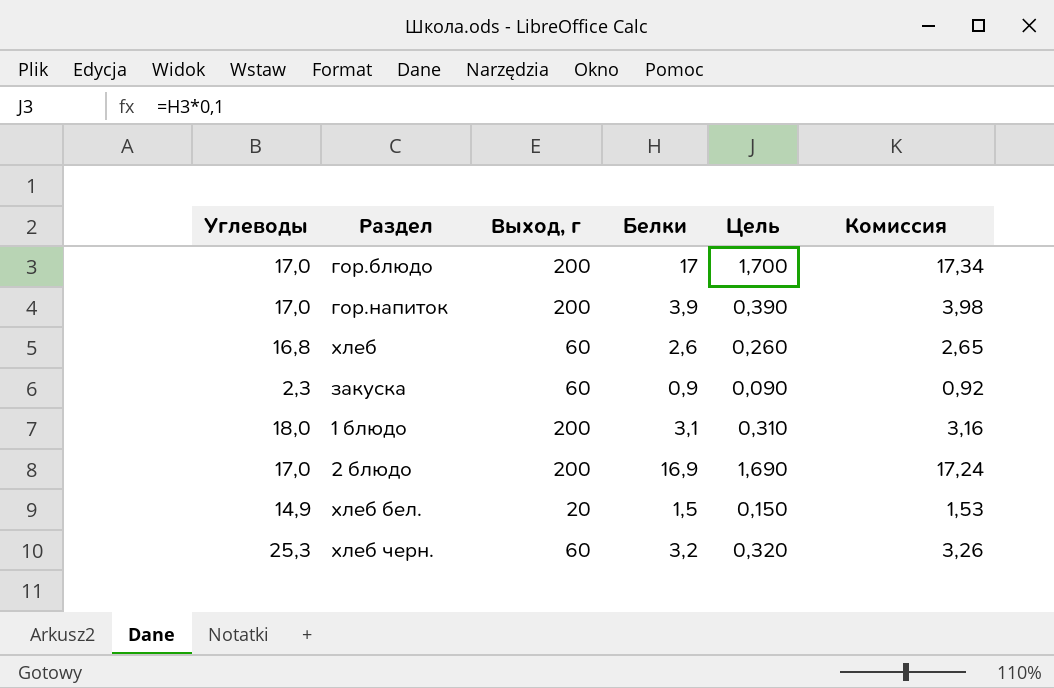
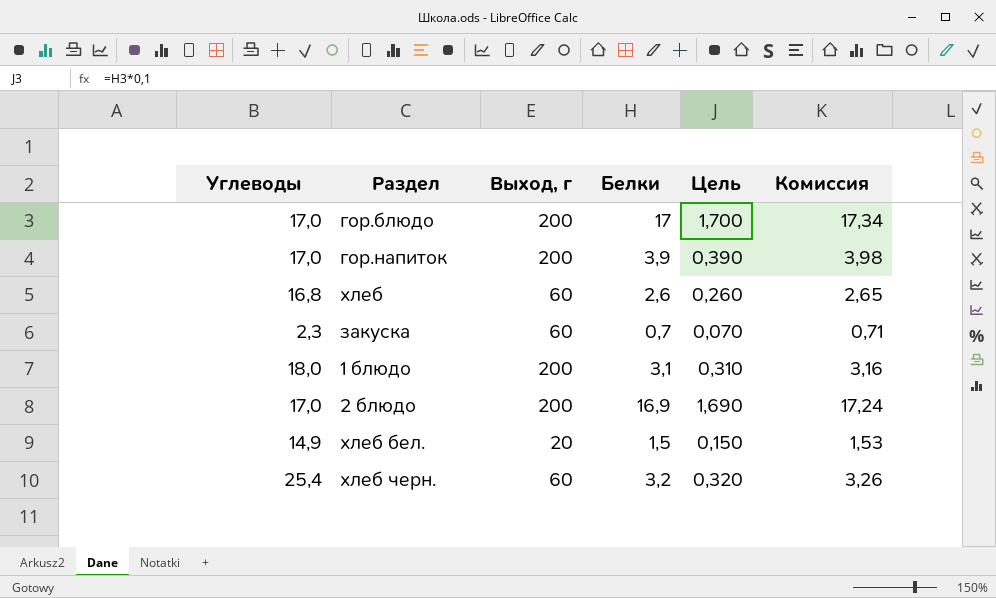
закуска | Белки: 0,9 -> 0,7
закуска | Цель: 0,090 -> 0,070
закуска | Комиссия: 0,92 -> 0,71
хлеб черн. | Углеводы: 25,3 -> 25,4

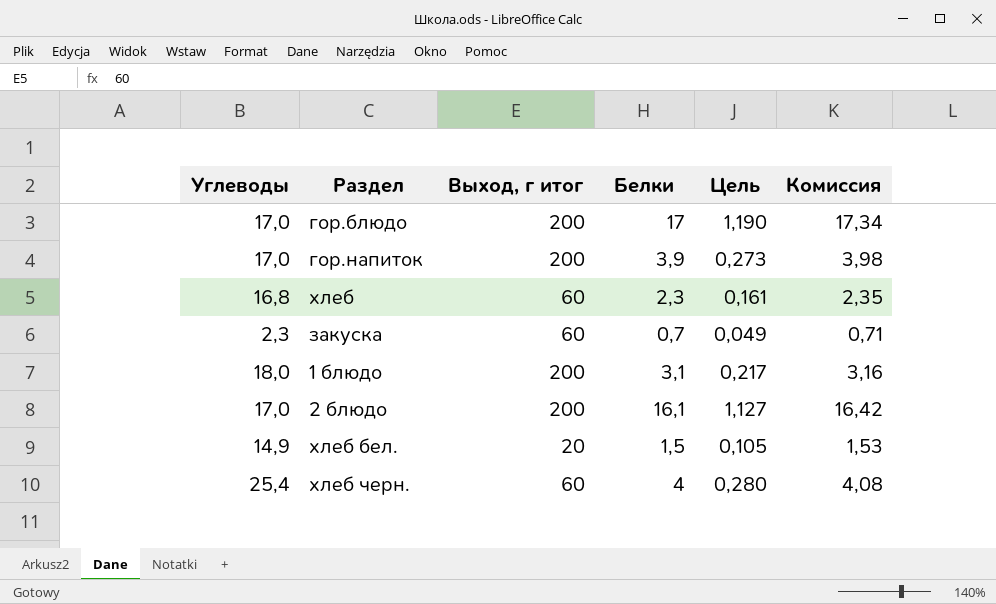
column name: Выход, г -> Выход, г итог
column Цель | formula: [Белки] * 0,1 -> [Белки] * 0,07
хлеб | Белки: 2,6 -> 2,3
хлеб | Комиссия: 2,65 -> 2,35
2 блюдо | Белки: 16,9 -> 16,1
2 блюдо | Комиссия: 17,24 -> 16,42
хлеб черн. | Белки: 3,2 -> 4
хлеб черн. | Комиссия: 3,26 -> 4,08

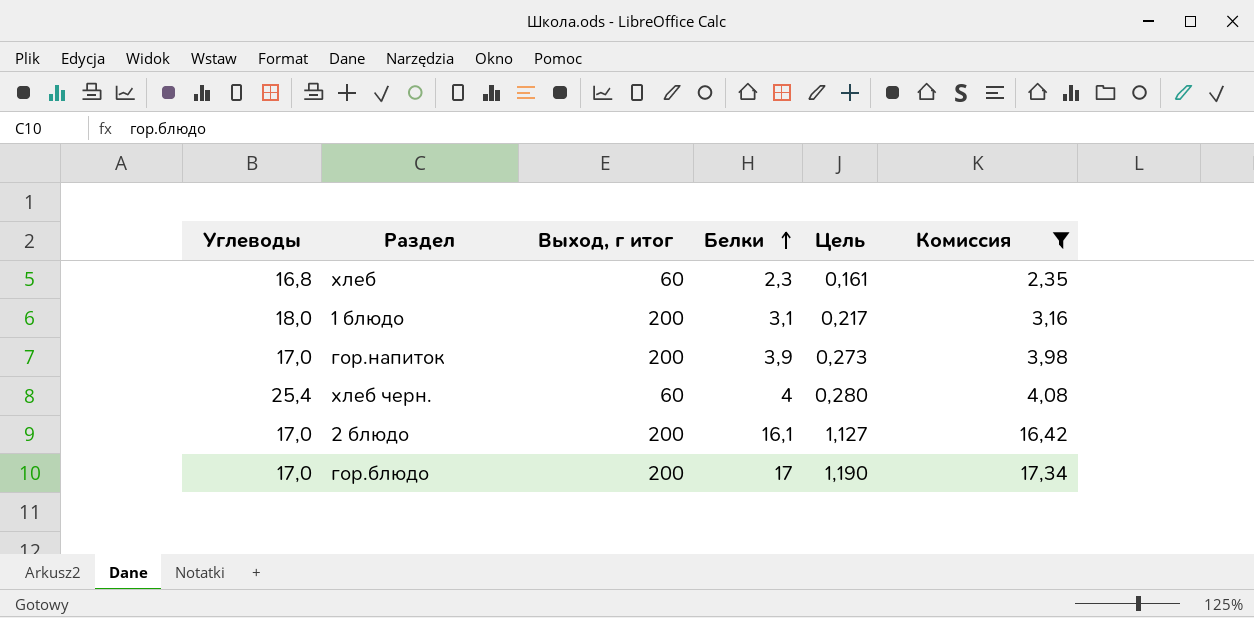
filter: none -> Комиссия >= 2,35
row order: none -> Белки ascending

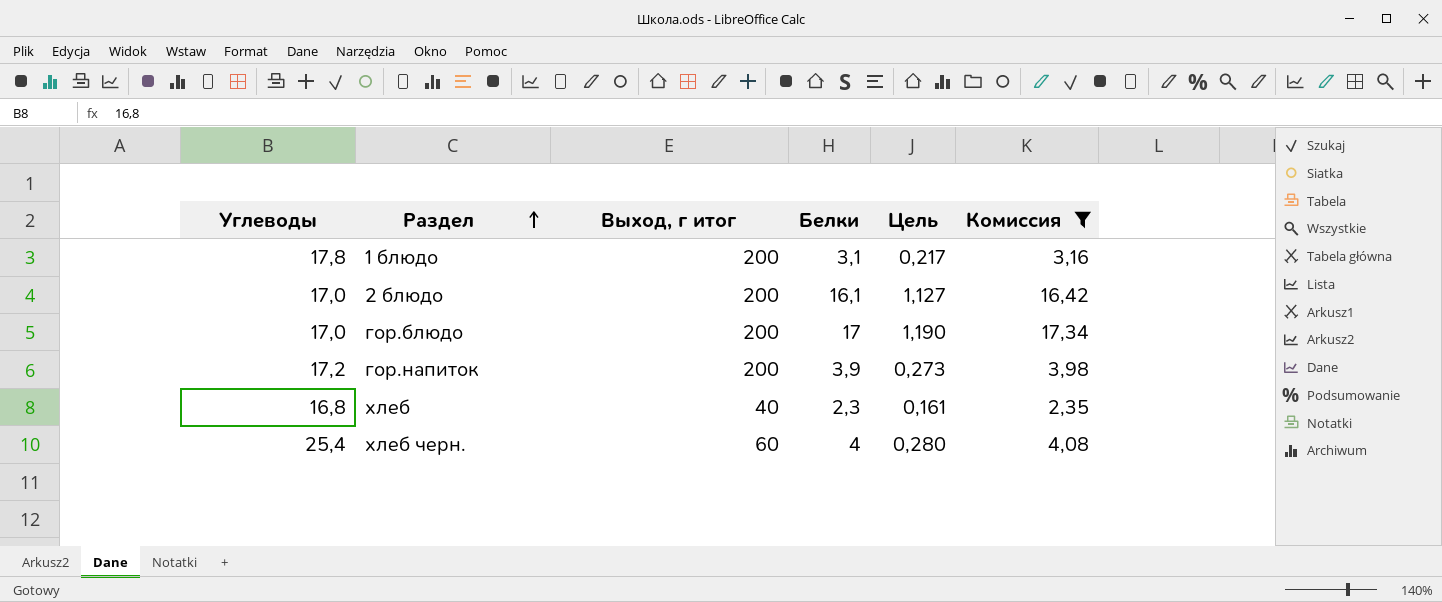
row order: Белки ascending -> Раздел ascending
1 блюдо | Углеводы: 18,0 -> 17,8
гор.напиток | Углеводы: 17,0 -> 17,2
хлеб | Выход, г итог: 60 -> 40

